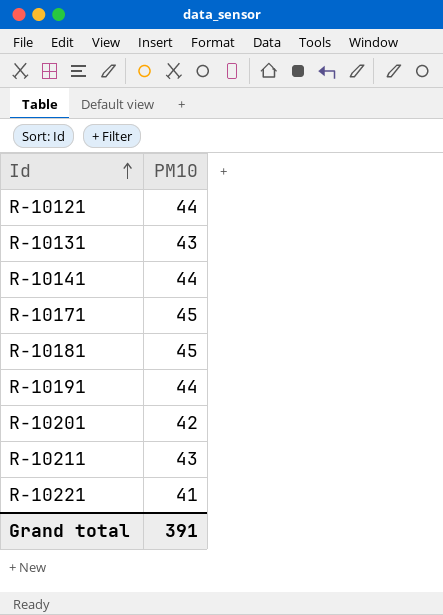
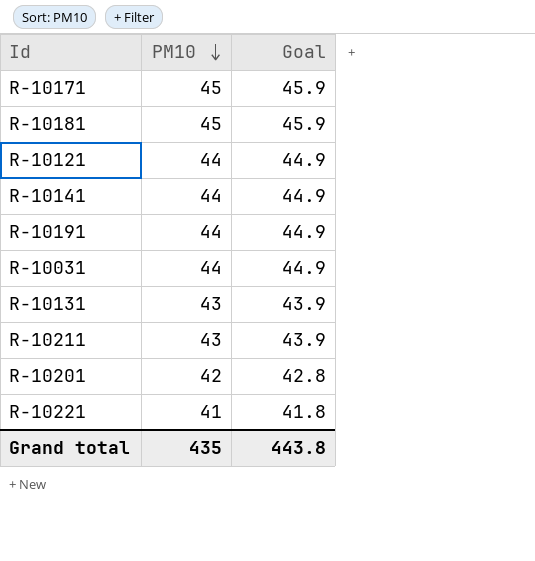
row order: Id ascending -> PM10 descending
column Goal | formula: none -> [PM10] * 1.02
row R-10031: none -> 44 | 44.9
Grand total | PM10: 391 -> 435

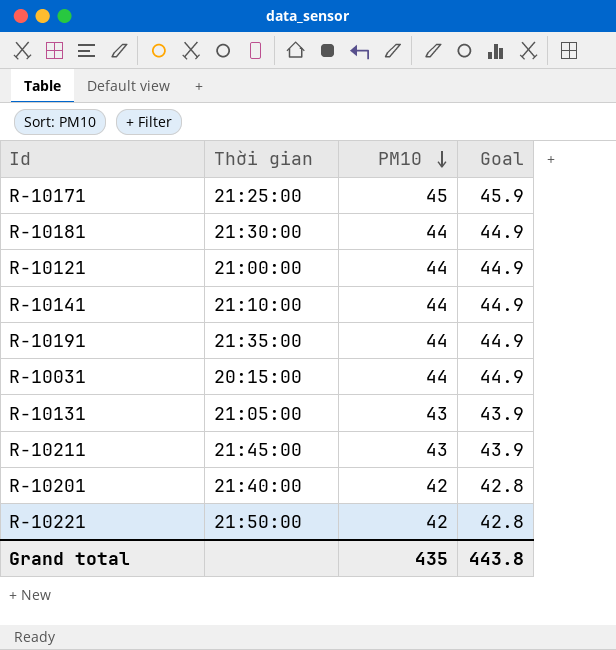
column Thời gian | position: none -> 2
R-10181 | PM10: 45 -> 44
R-10181 | Goal: 45.9 -> 44.9
R-10221 | PM10: 41 -> 42
R-10221 | Goal: 41.8 -> 42.8

